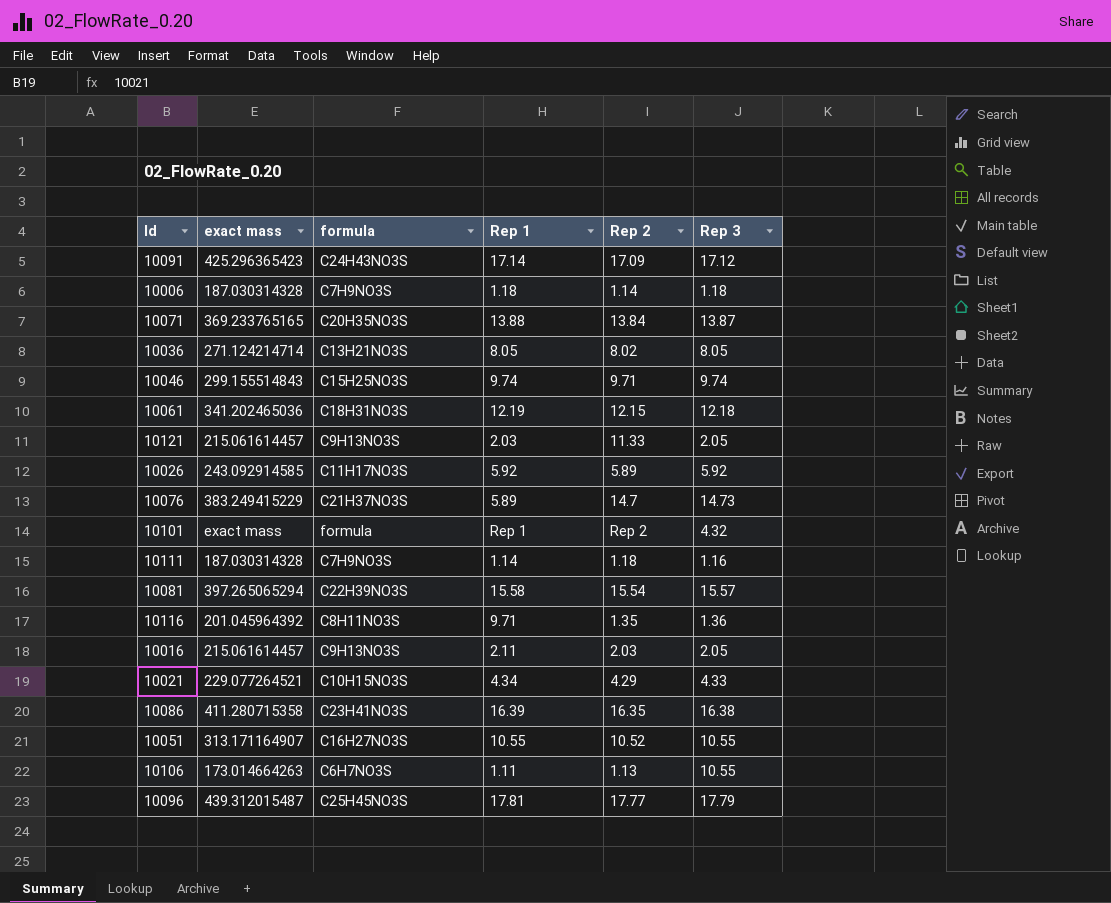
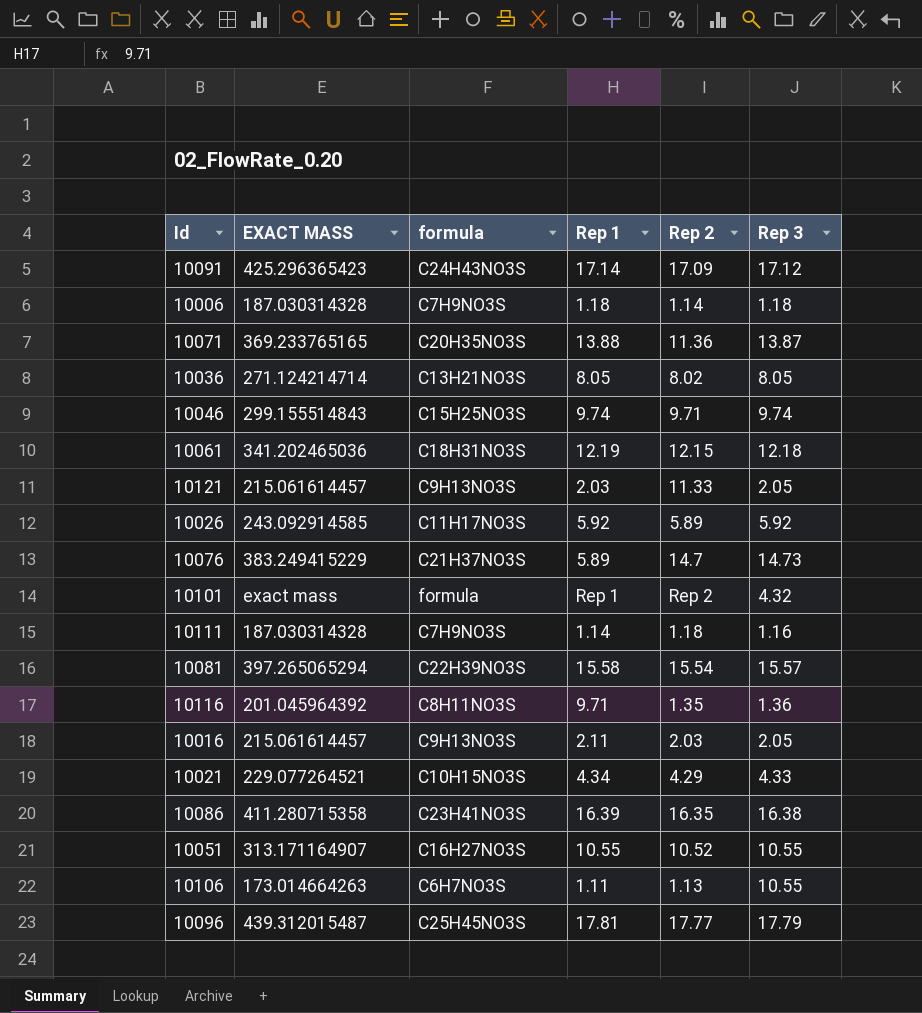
column name: exact mass -> EXACT MASS
10071 | Rep 2: 13.84 -> 11.36

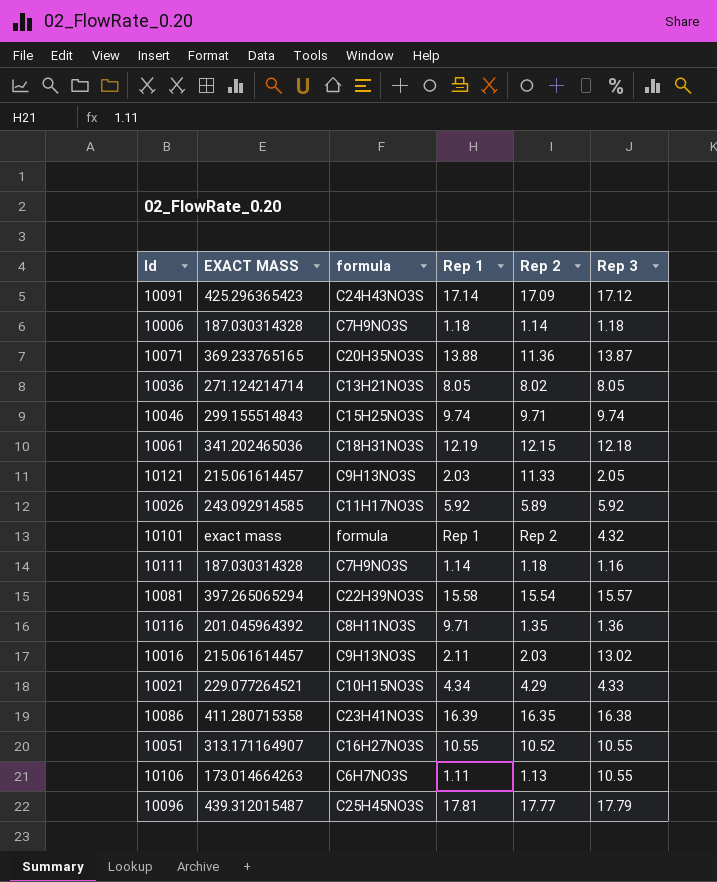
row 10076: 383.249415229 | C21H37NO3S | 5.89 | 14.7 | 14.73 -> none
10016 | Rep 3: 2.05 -> 13.02

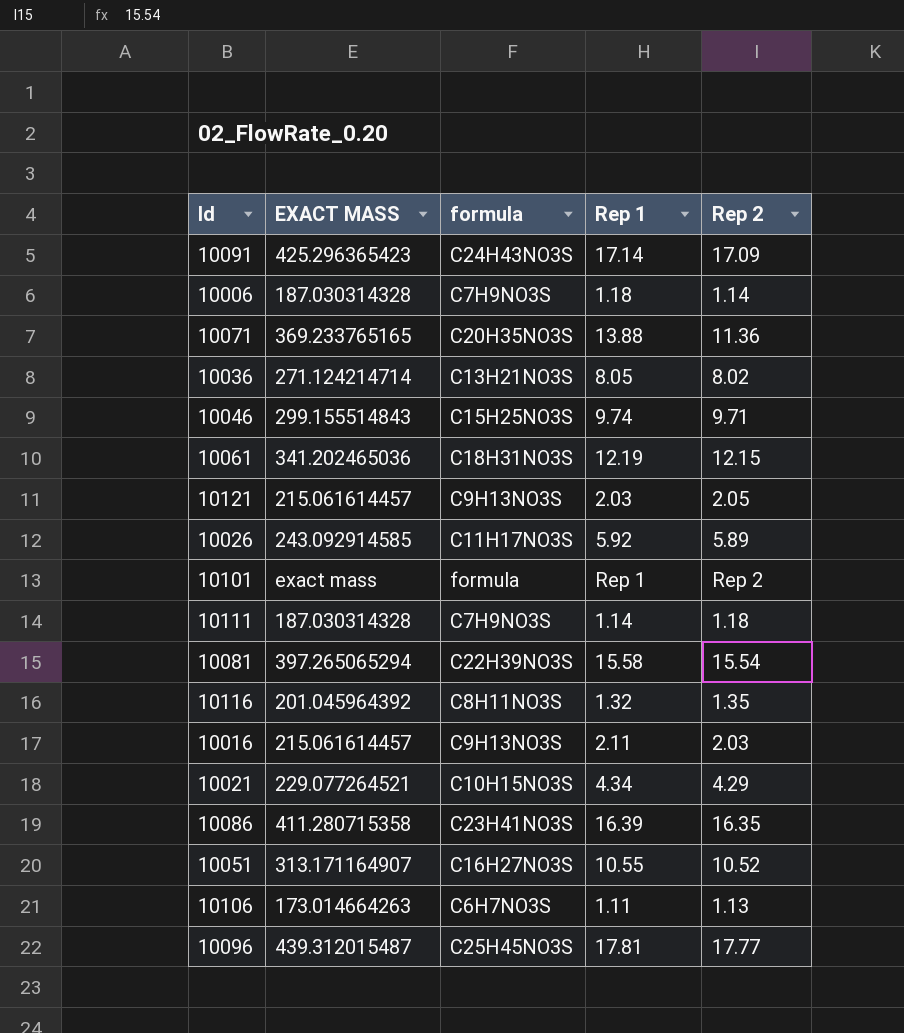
column Rep 3 | position: 6 -> none
10121 | Rep 2: 11.33 -> 2.05
10116 | Rep 1: 9.71 -> 1.32

